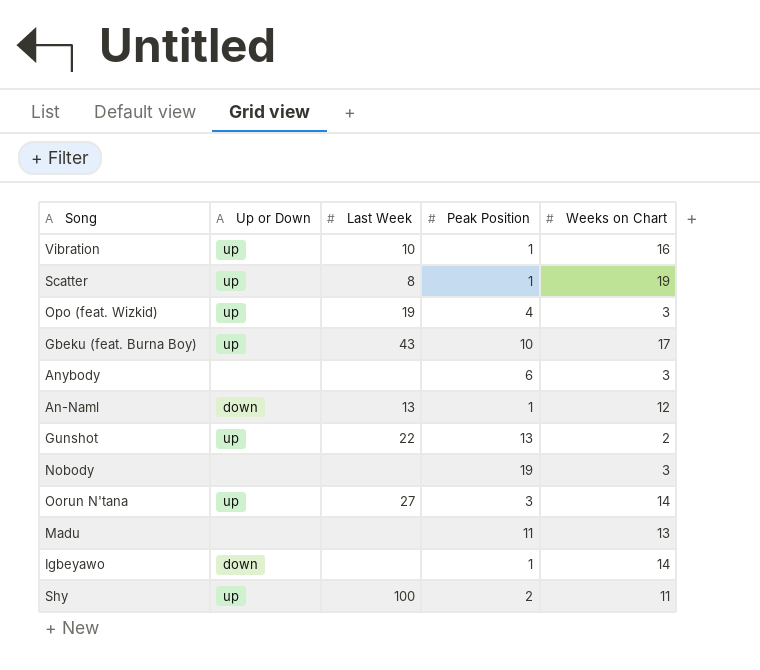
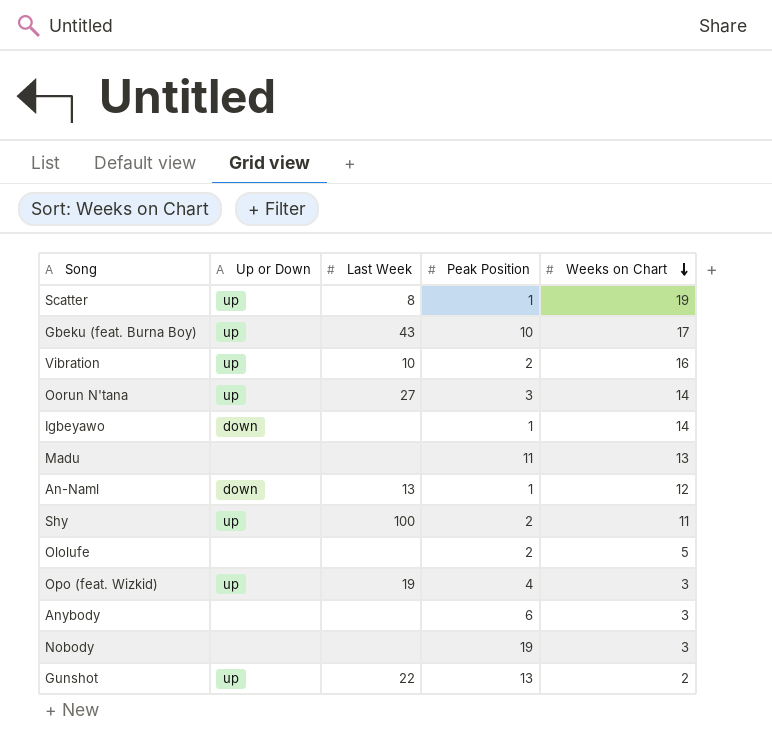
row order: none -> Weeks on Chart descending
Vibration | Peak Position: 1 -> 2
row Ololufe: none -> none | none | 2 | 5

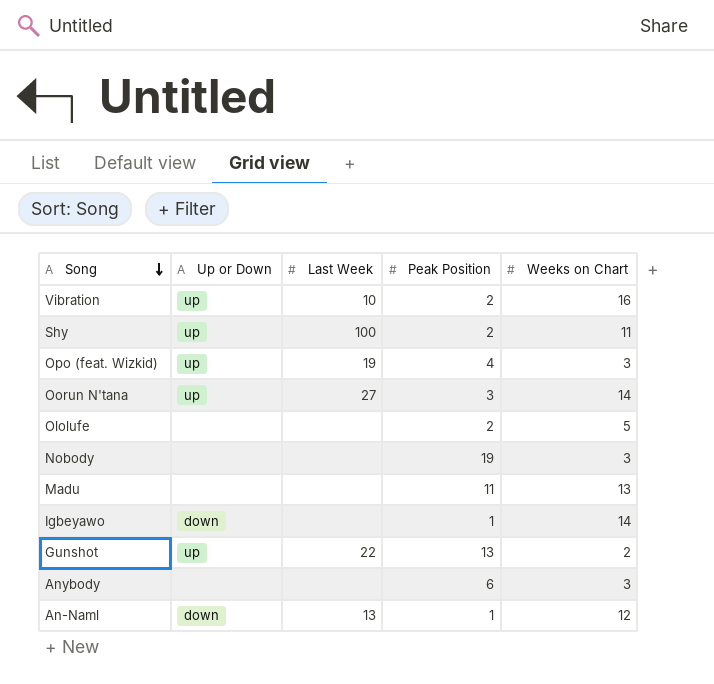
row order: Weeks on Chart descending -> Song descending
row Scatter: up | 8 | 1 | 19 -> none
row Gbeku (feat. Burna Boy): up | 43 | 10 | 17 -> none

